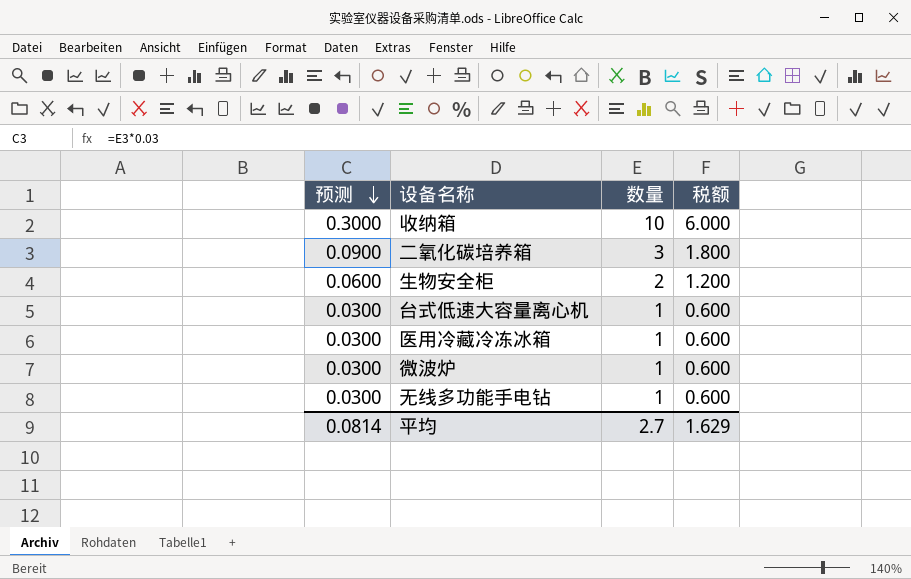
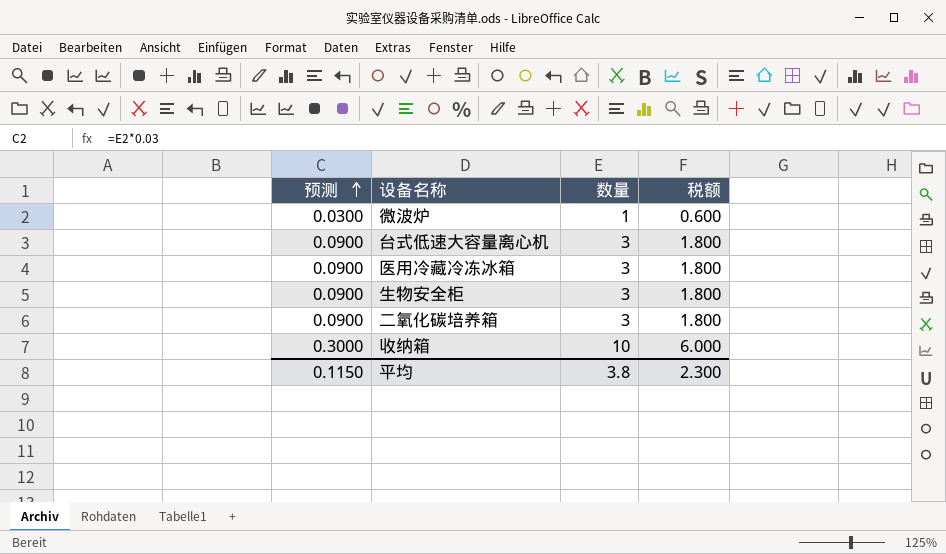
row order: 预测 descending -> 预测 ascending
row 无线多功能手电钻: 0.0300 | 1 | 0.600 -> none
台式低速大容量离心机 | 预测: 0.0300 -> 0.0900
台式低速大容量离心机 | 数量: 1 -> 3
台式低速大容量离心机 | 税额: 0.600 -> 1.800
医用冷藏冷冻冰箱 | 预测: 0.0300 -> 0.0900
医用冷藏冷冻冰箱 | 数量: 1 -> 3
医用冷藏冷冻冰箱 | 税额: 0.600 -> 1.800
生物安全柜 | 预测: 0.0600 -> 0.0900
生物安全柜 | 数量: 2 -> 3
生物安全柜 | 税额: 1.200 -> 1.800
平均 | 预测: 0.0814 -> 0.1150
平均 | 数量: 2.7 -> 3.8
平均 | 税额: 1.629 -> 2.300

